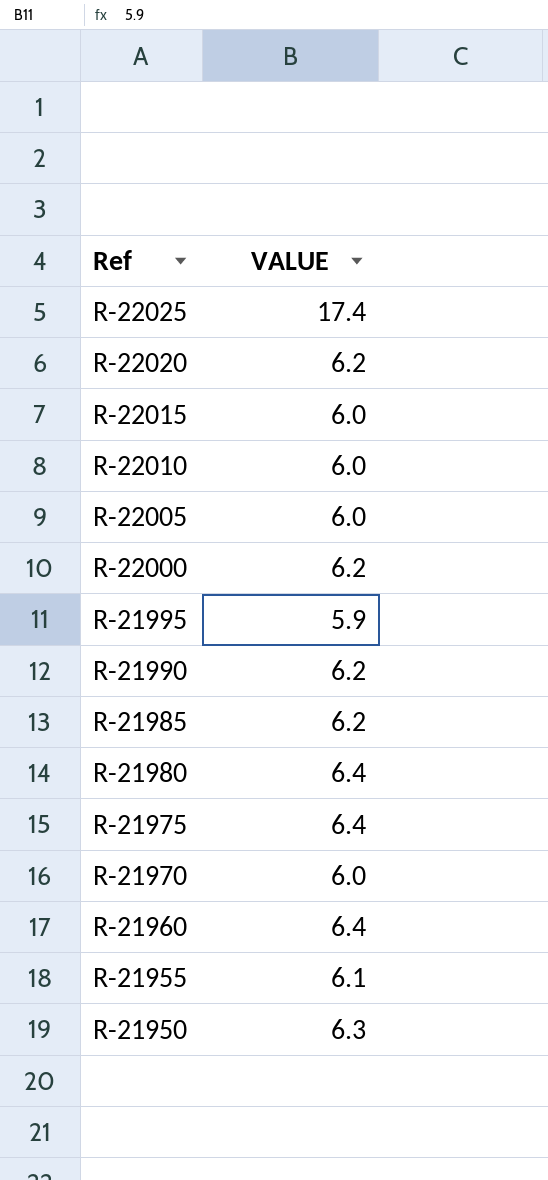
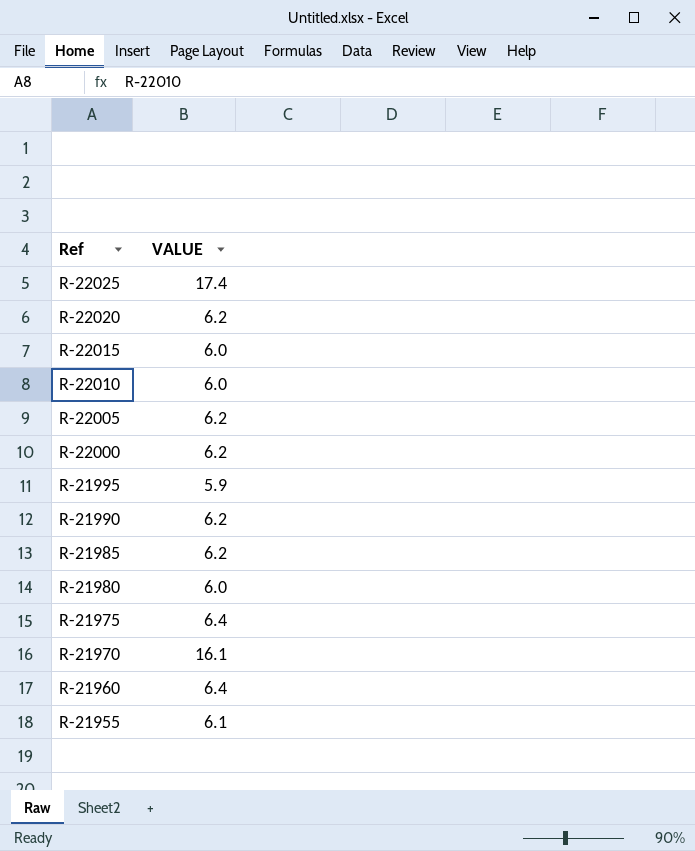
row R-21950: 6.3 -> none
R-22005 | VALUE: 6.0 -> 6.2
R-21980 | VALUE: 6.4 -> 6.0
R-21970 | VALUE: 6.0 -> 16.1

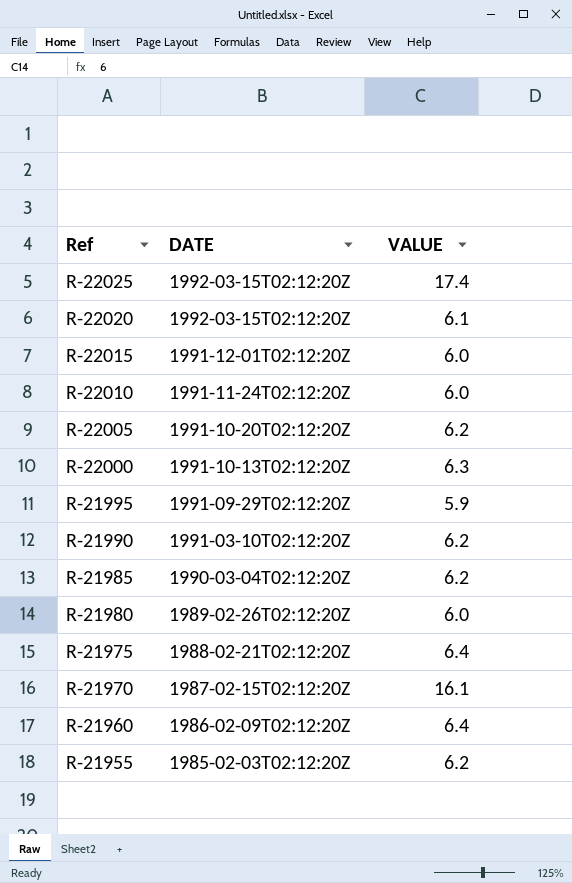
column DATE | position: none -> 2
R-22020 | VALUE: 6.2 -> 6.1
R-22000 | VALUE: 6.2 -> 6.3
R-21955 | VALUE: 6.1 -> 6.2

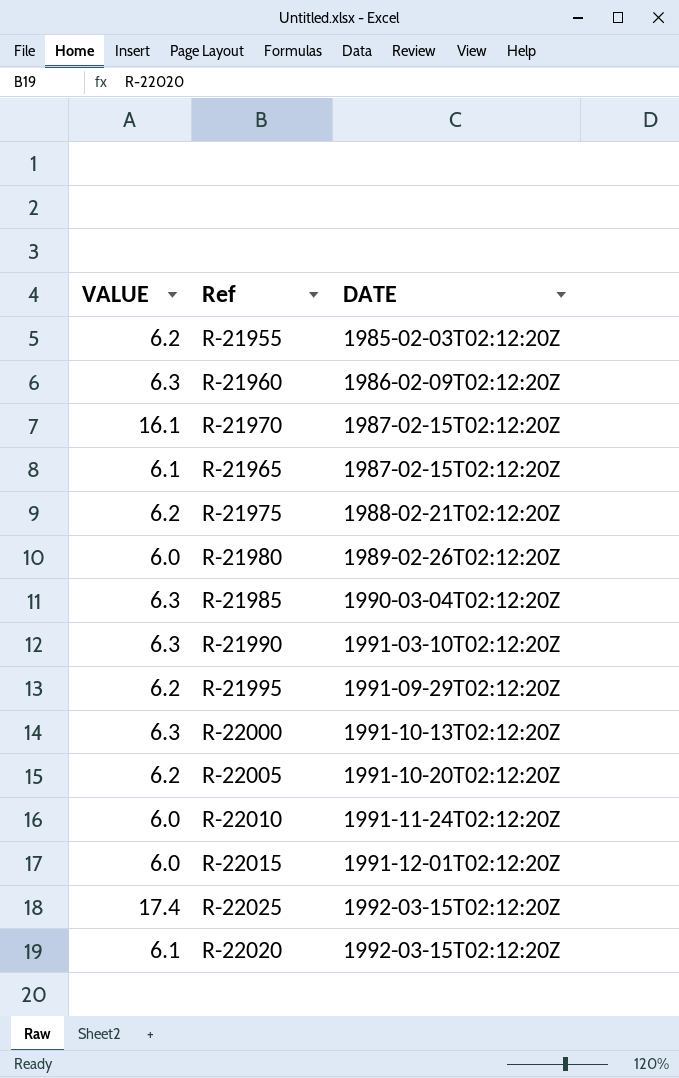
row order: Ref descending -> DATE ascending
column VALUE | position: 3 -> 1
R-21960 | VALUE: 6.4 -> 6.3
row R-21965: none -> 6.1 | 1987-02-15T02:12:20Z
R-21975 | VALUE: 6.4 -> 6.2
R-21985 | VALUE: 6.2 -> 6.3
R-21990 | VALUE: 6.2 -> 6.3
R-21995 | VALUE: 5.9 -> 6.2

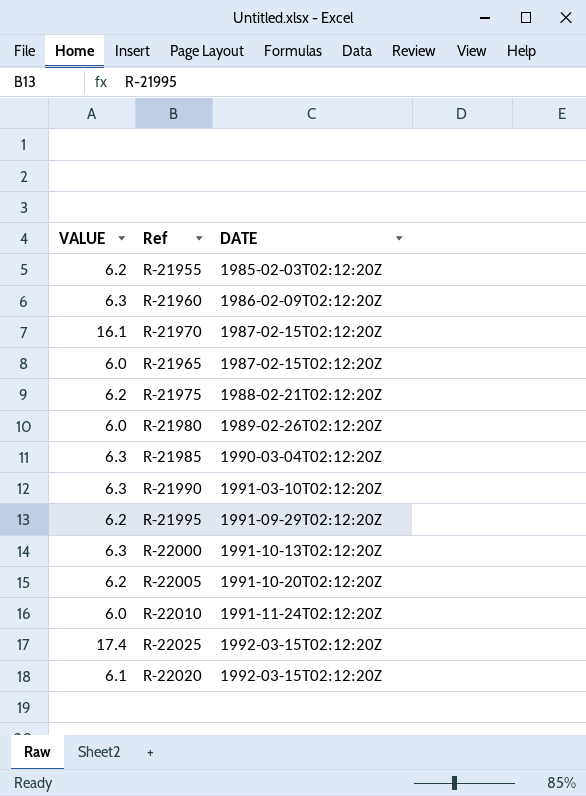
row R-22015: 6.0 | 1991-12-01T02:12:20Z -> none
R-21965 | VALUE: 6.1 -> 6.0

